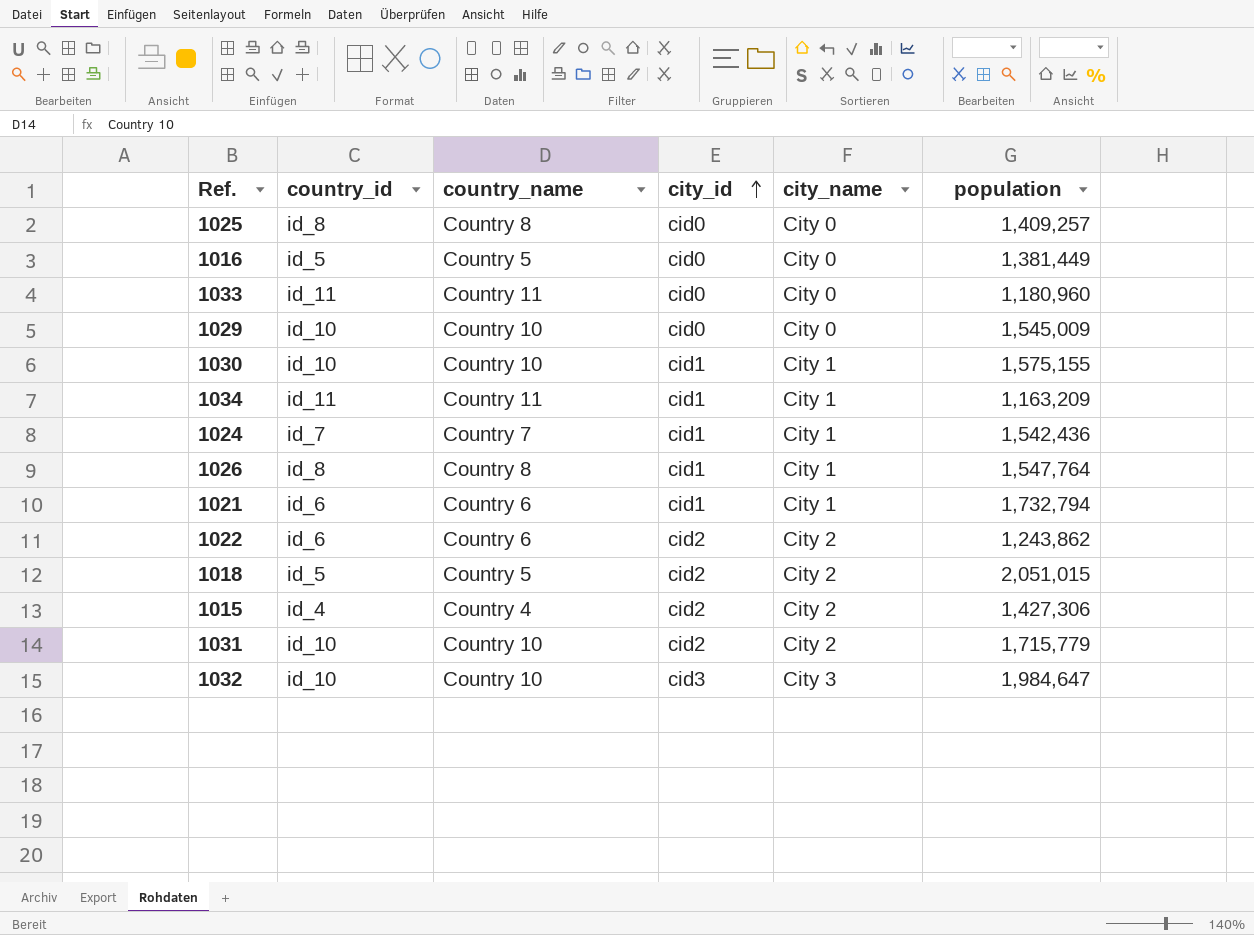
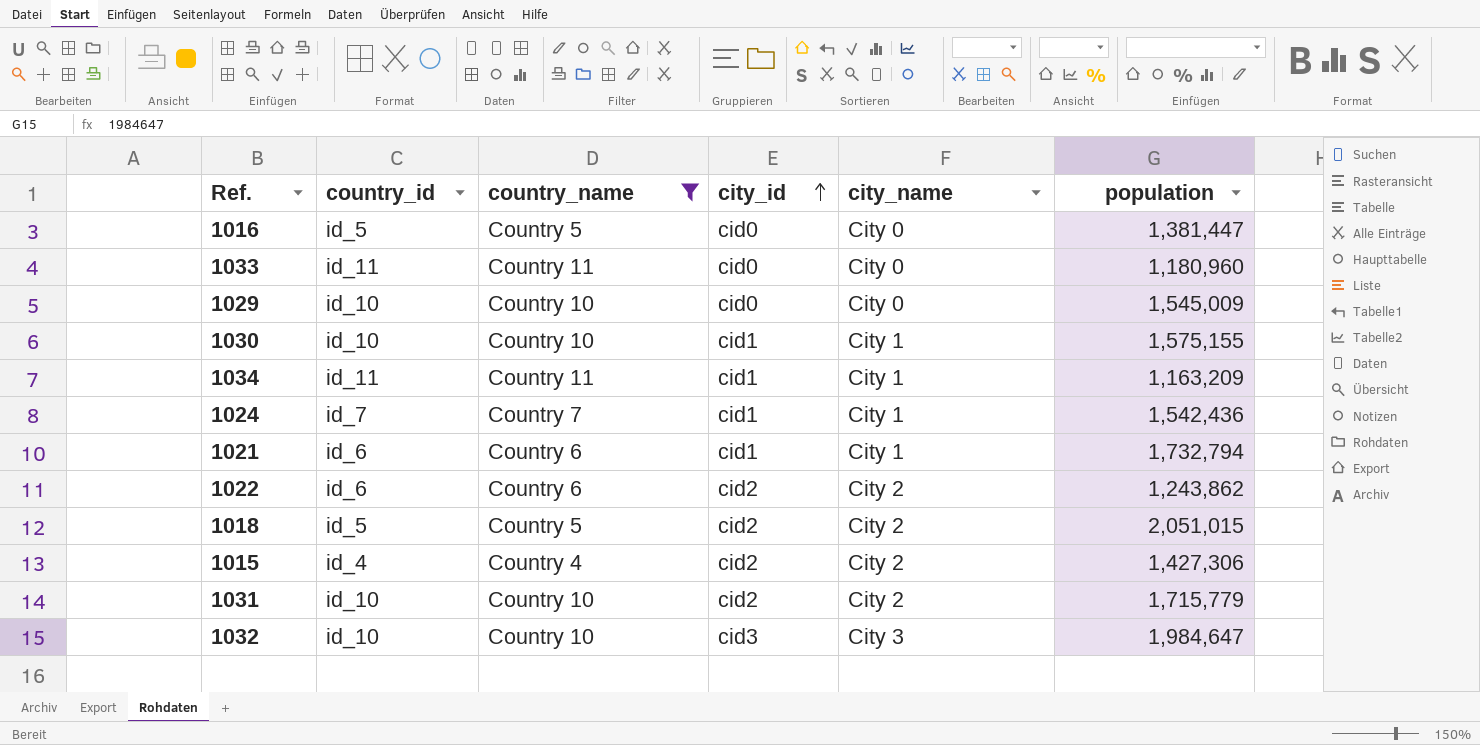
filter: none -> country_name != Country 8
1016 | population: 1,381,449 -> 1,381,447

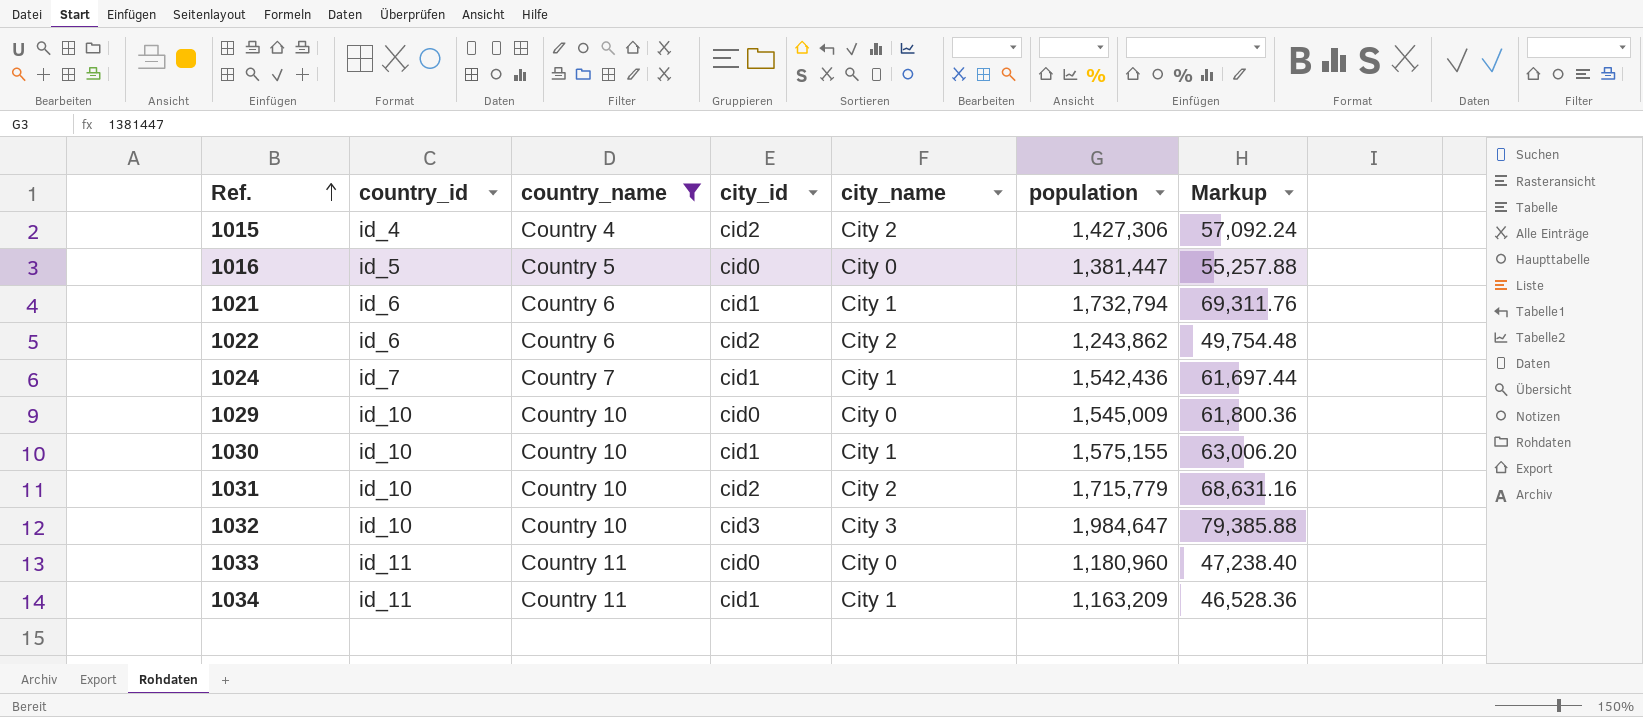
row order: city_id ascending -> Ref. ascending
column Markup | formula: none -> [population] * 0.04
row 1018: id_5 | Country 5 | cid2 | City 2 | 2,051,015 -> none

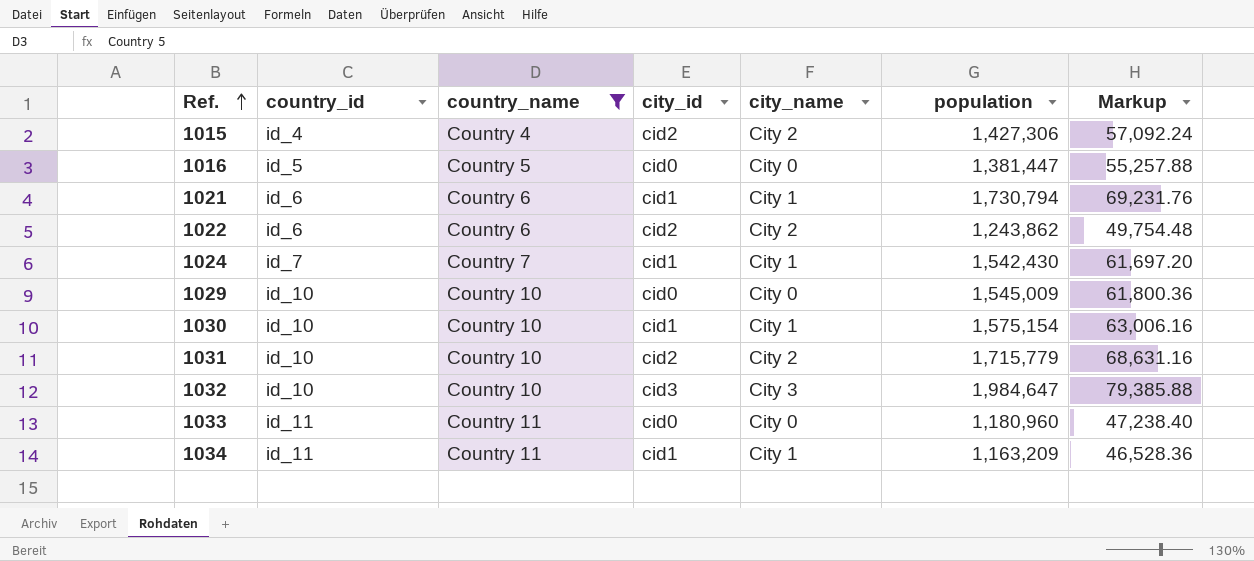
1021 | population: 1,732,794 -> 1,730,794
1021 | Markup: 69,311.76 -> 69,231.76
1024 | population: 1,542,436 -> 1,542,430
1024 | Markup: 61,697.44 -> 61,697.20
1030 | population: 1,575,155 -> 1,575,154
1030 | Markup: 63,006.20 -> 63,006.16

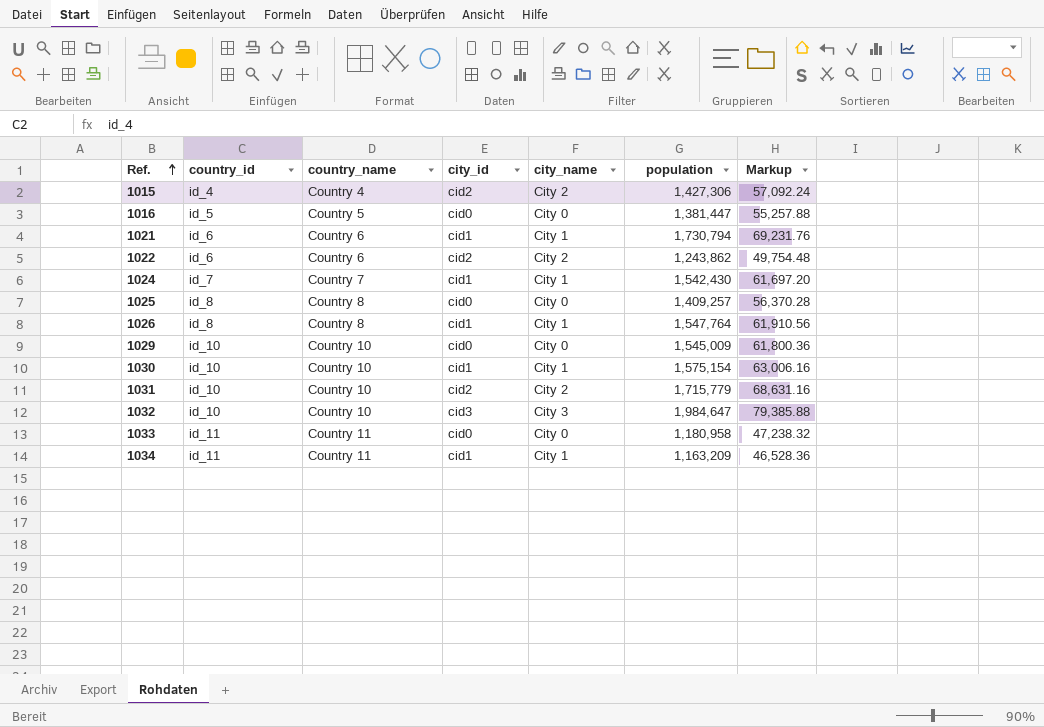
filter: country_name != Country 8 -> none
1033 | population: 1,180,960 -> 1,180,958
1033 | Markup: 47,238.40 -> 47,238.32

